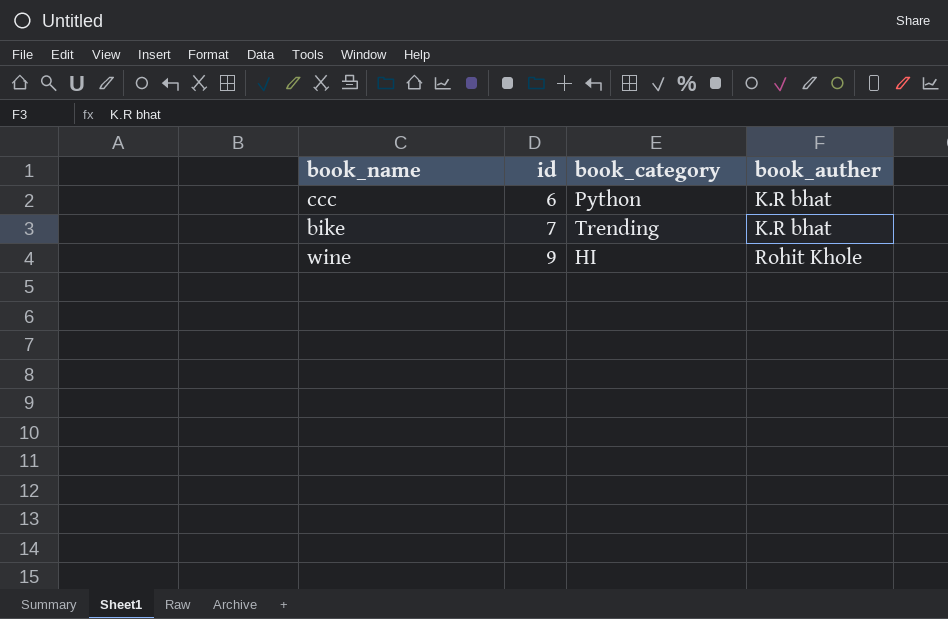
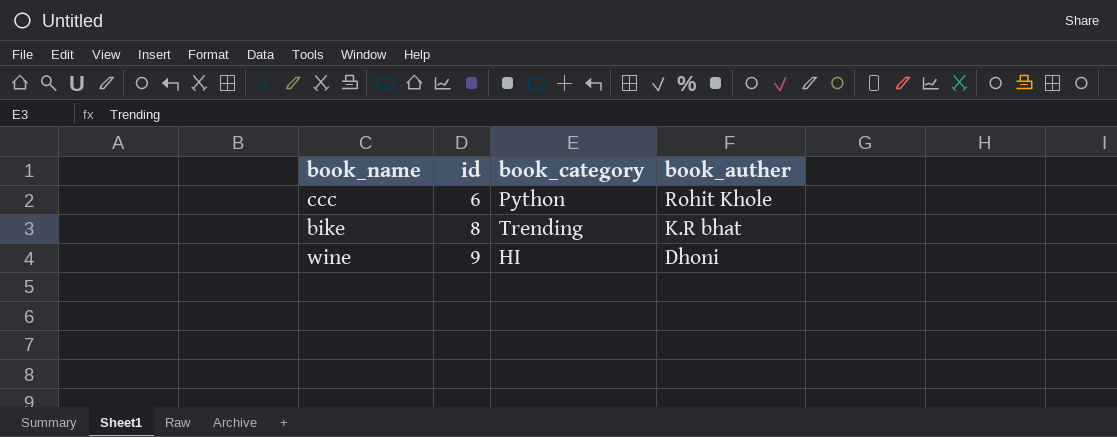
ccc | book_auther: K.R bhat -> Rohit Khole
bike | id: 7 -> 8
wine | book_auther: Rohit Khole -> Dhoni

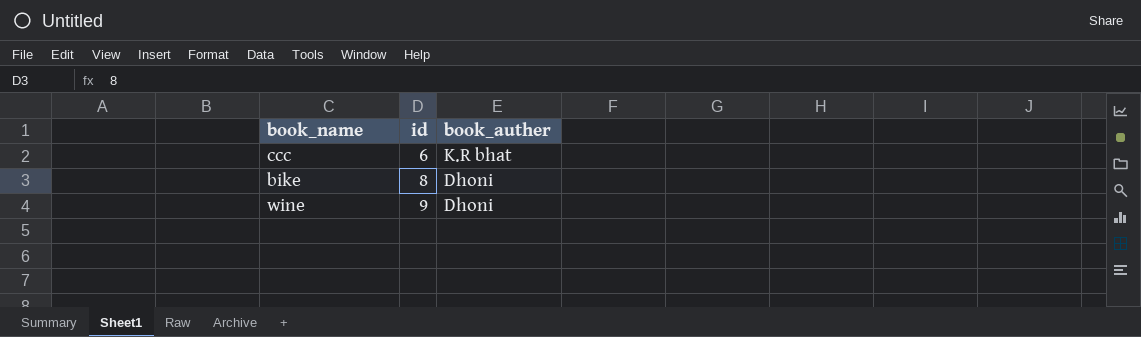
column book_category | position: 3 -> none
ccc | book_auther: Rohit Khole -> K.R bhat
bike | book_auther: K.R bhat -> Dhoni

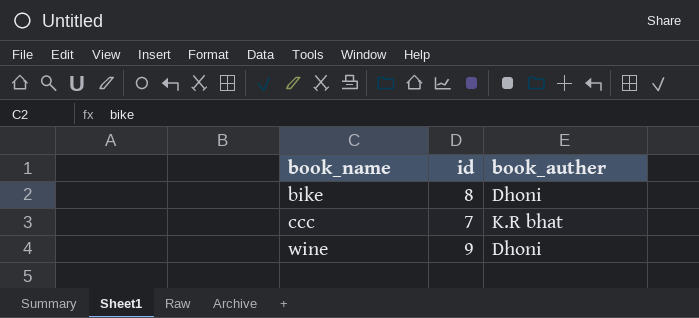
row order: id ascending -> book_name ascending
ccc | id: 6 -> 7

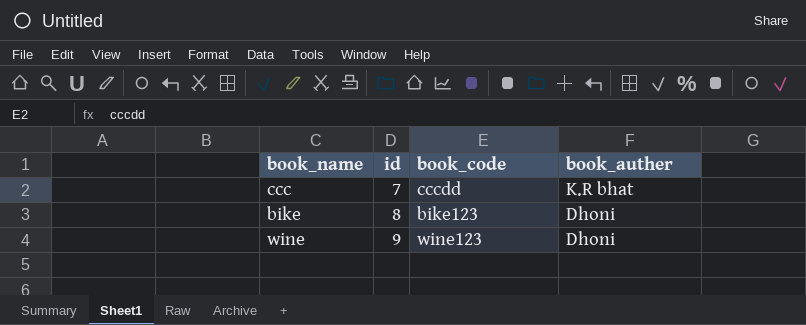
row order: book_name ascending -> id ascending
column book_code | position: none -> 3

